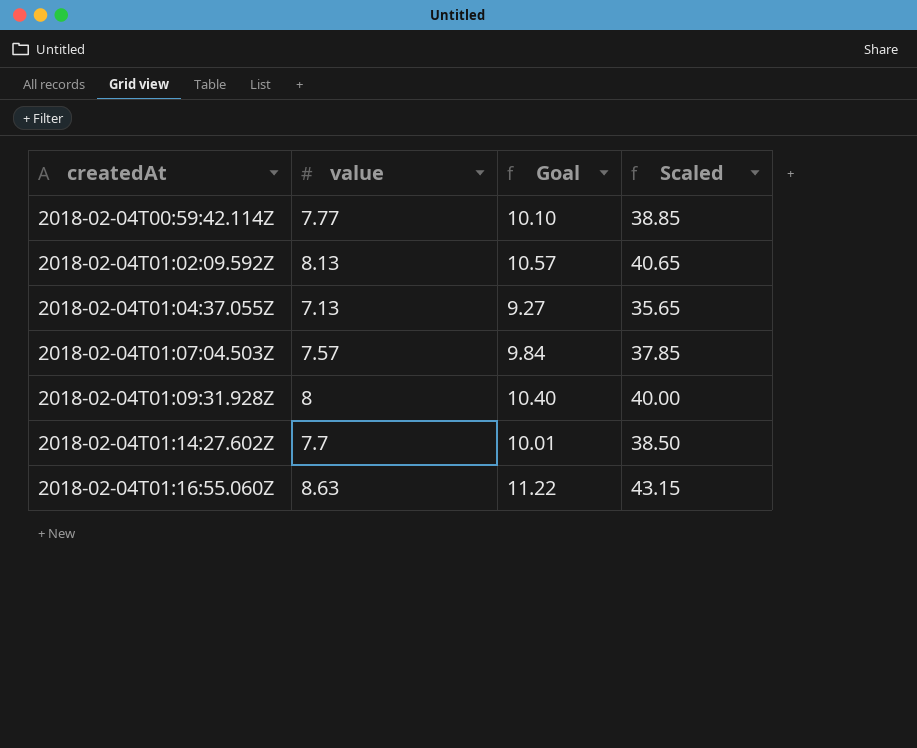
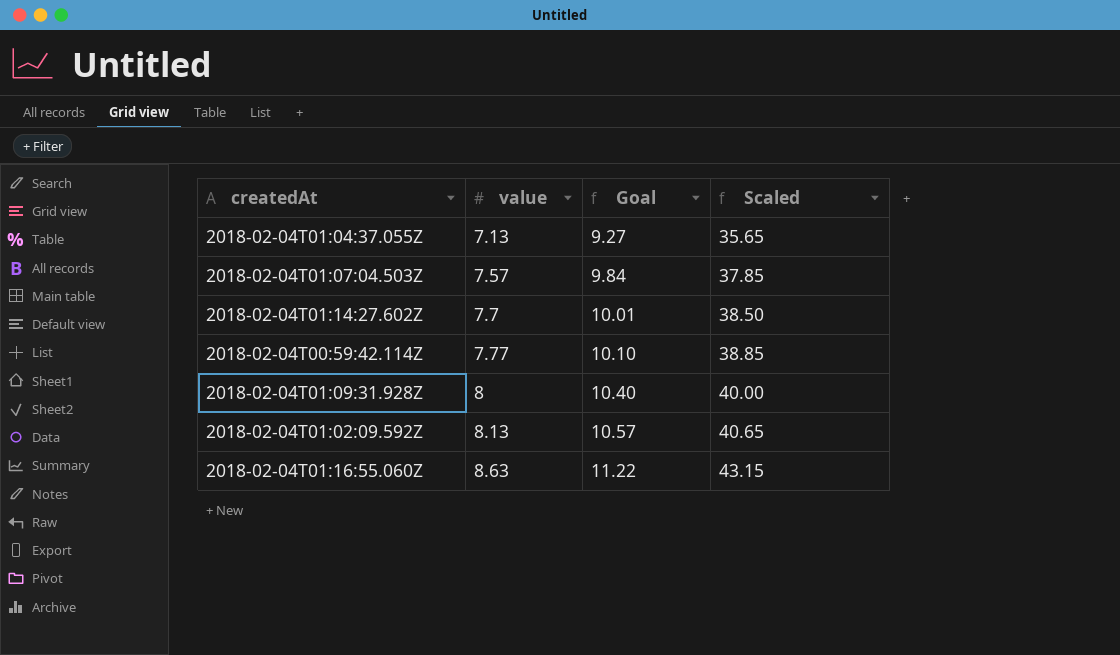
row order: createdAt ascending -> value ascending

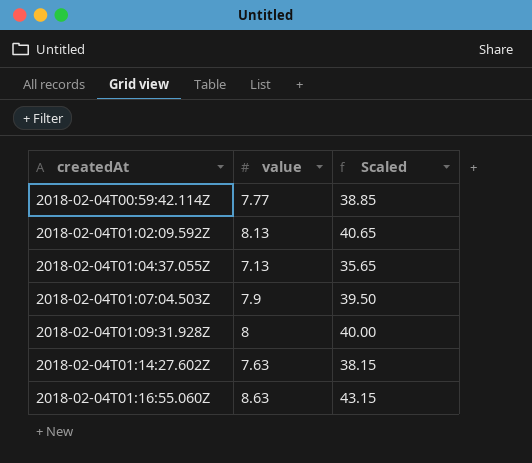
row order: value ascending -> createdAt ascending
column Goal | formula: [value] * 1.3 -> none
2018-02-04T01:07:04.503Z | value: 7.57 -> 7.9
2018-02-04T01:07:04.503Z | Scaled: 37.85 -> 39.50
2018-02-04T01:14:27.602Z | value: 7.7 -> 7.63
2018-02-04T01:14:27.602Z | Scaled: 38.50 -> 38.15

